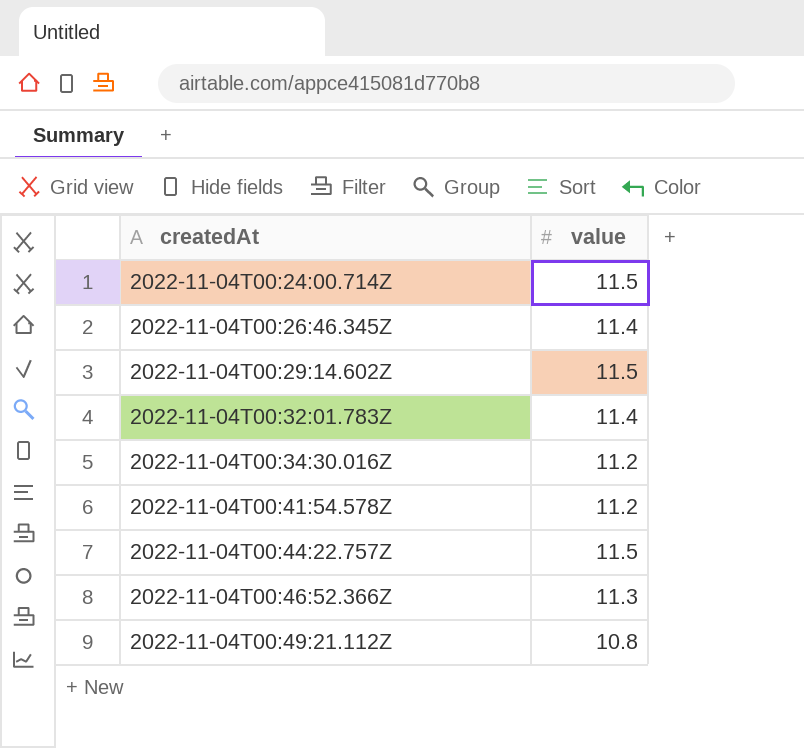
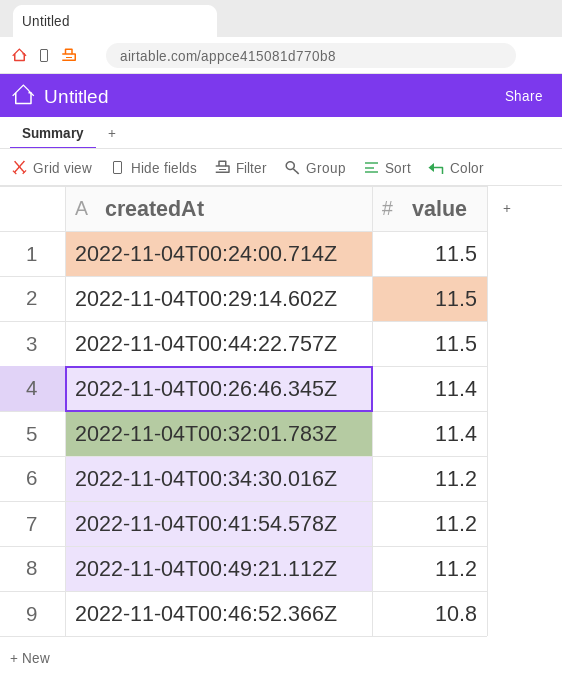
row order: createdAt ascending -> value descending
2022-11-04T00:49:21.112Z | value: 10.8 -> 11.2
2022-11-04T00:46:52.366Z | value: 11.3 -> 10.8

